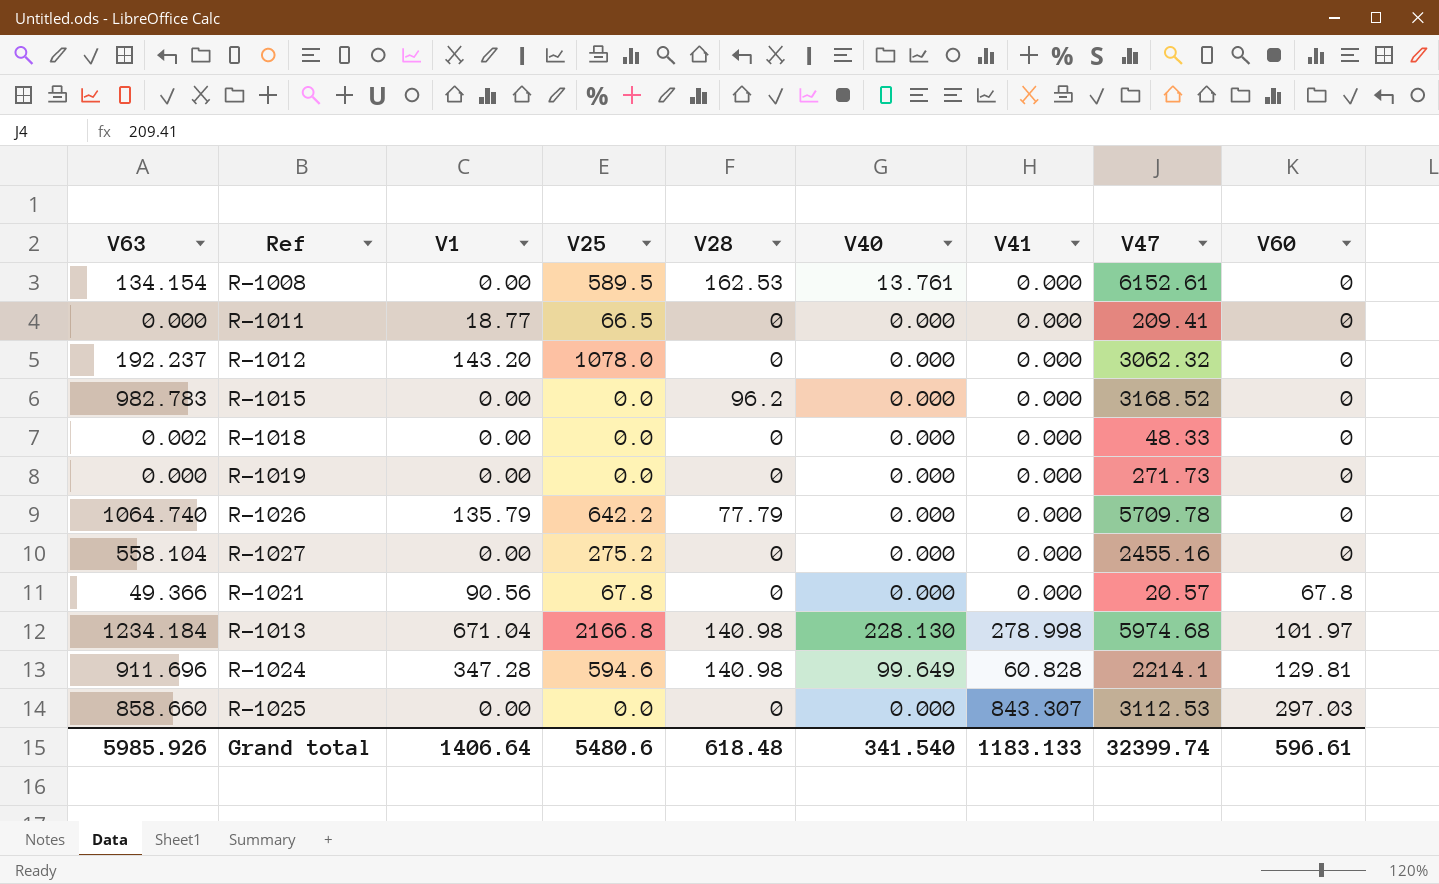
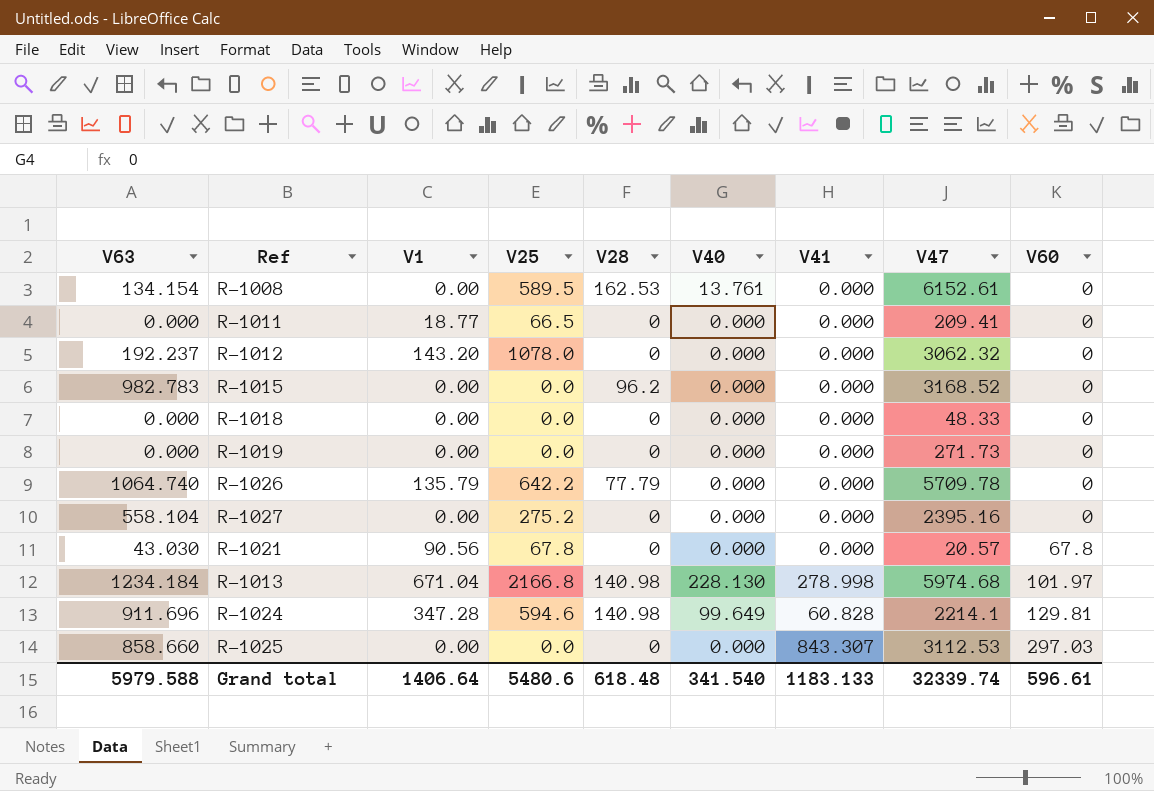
R-1018 | V63: 0.002 -> 0.000
R-1027 | V47: 2455.16 -> 2395.16
R-1021 | V63: 49.366 -> 43.030
Grand total | V63: 5985.926 -> 5979.588
Grand total | V47: 32399.74 -> 32339.74

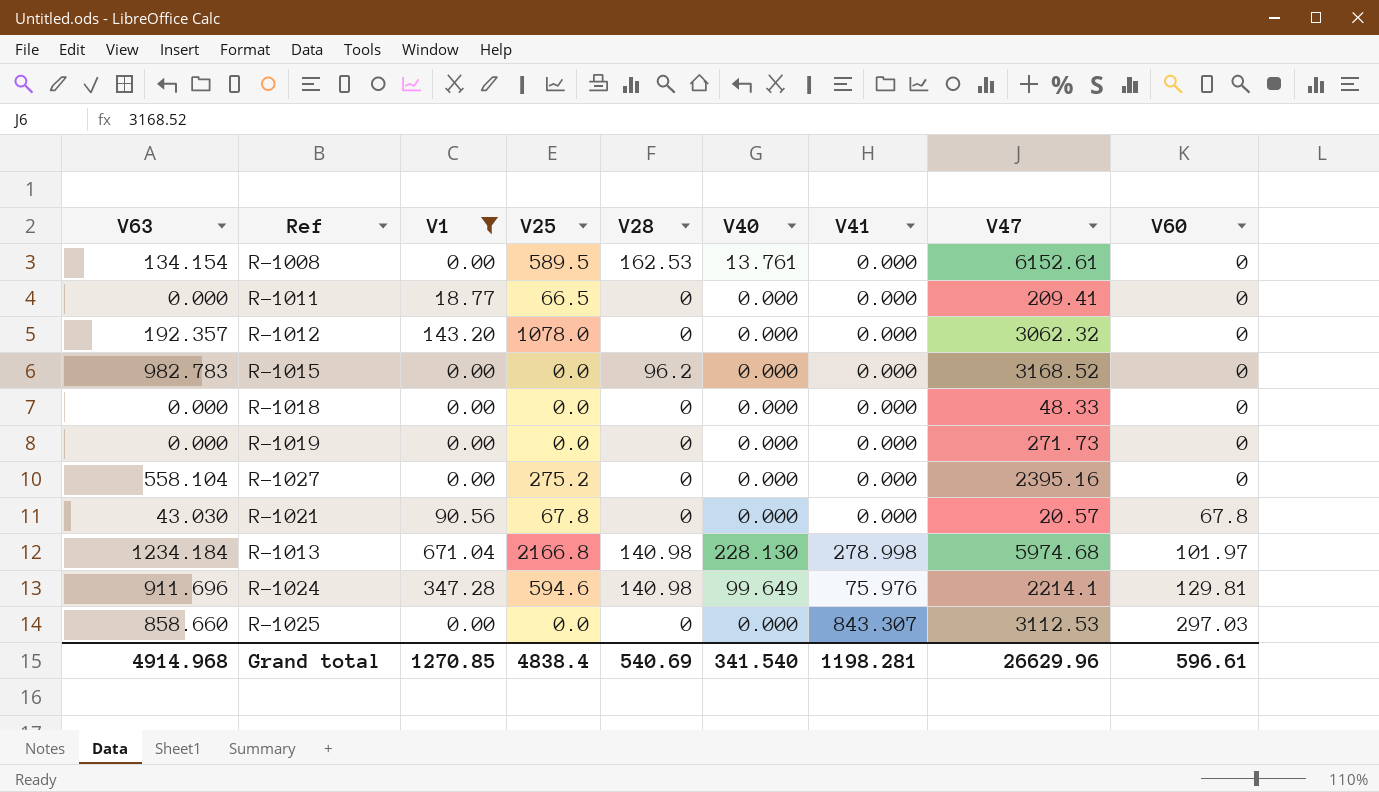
filter: none -> V1 != 135.79
R-1012 | V63: 192.237 -> 192.357
R-1024 | V41: 60.828 -> 75.976
Grand total | V63: 5979.588 -> 4914.968
Grand total | V1: 1406.64 -> 1270.85
Grand total | V25: 5480.6 -> 4838.4
Grand total | V28: 618.48 -> 540.69
Grand total | V41: 1183.133 -> 1198.281
Grand total | V47: 32339.74 -> 26629.96

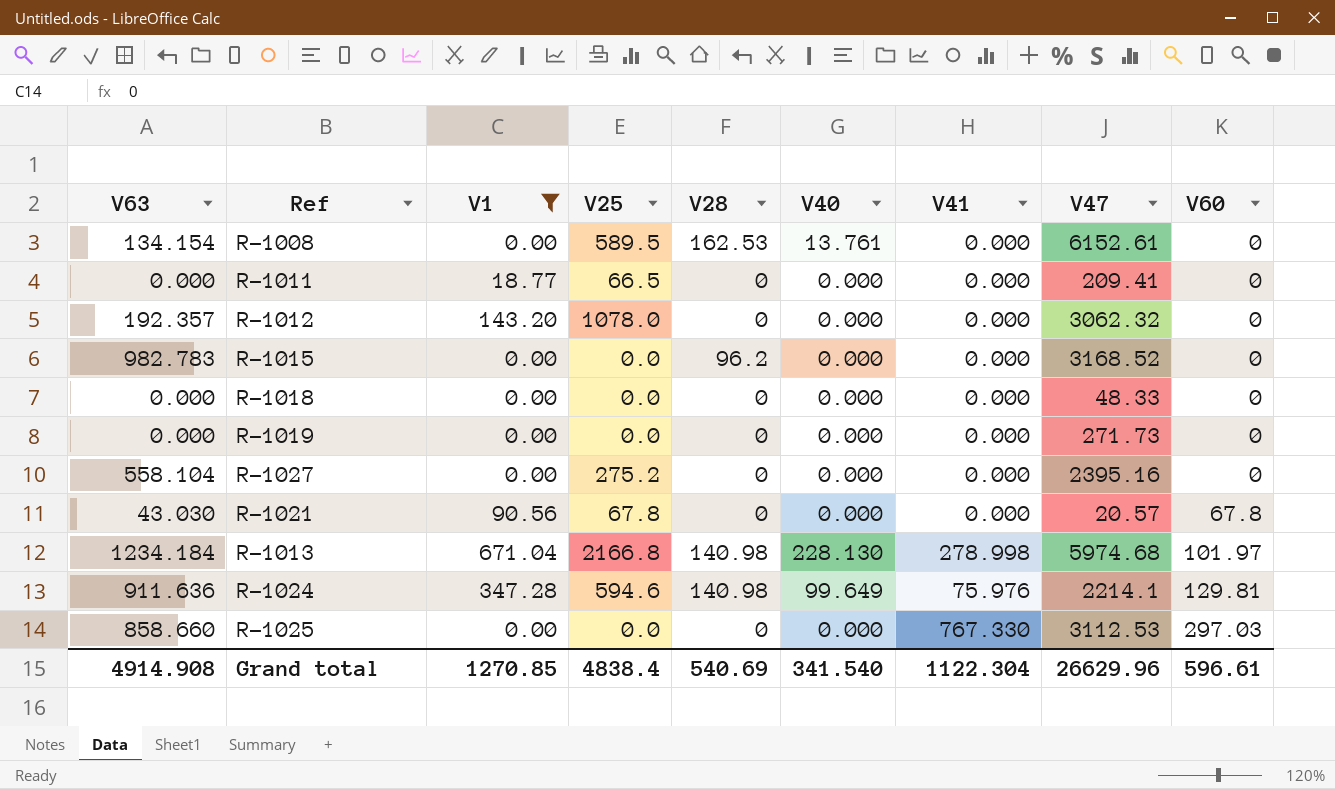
R-1024 | V63: 911.696 -> 911.636
R-1025 | V41: 843.307 -> 767.330
Grand total | V63: 4914.968 -> 4914.908
Grand total | V41: 1198.281 -> 1122.304

